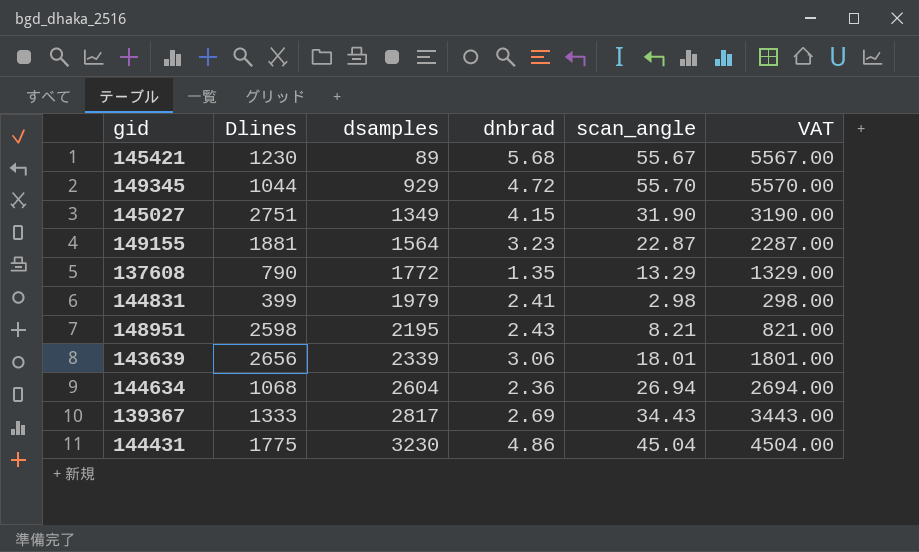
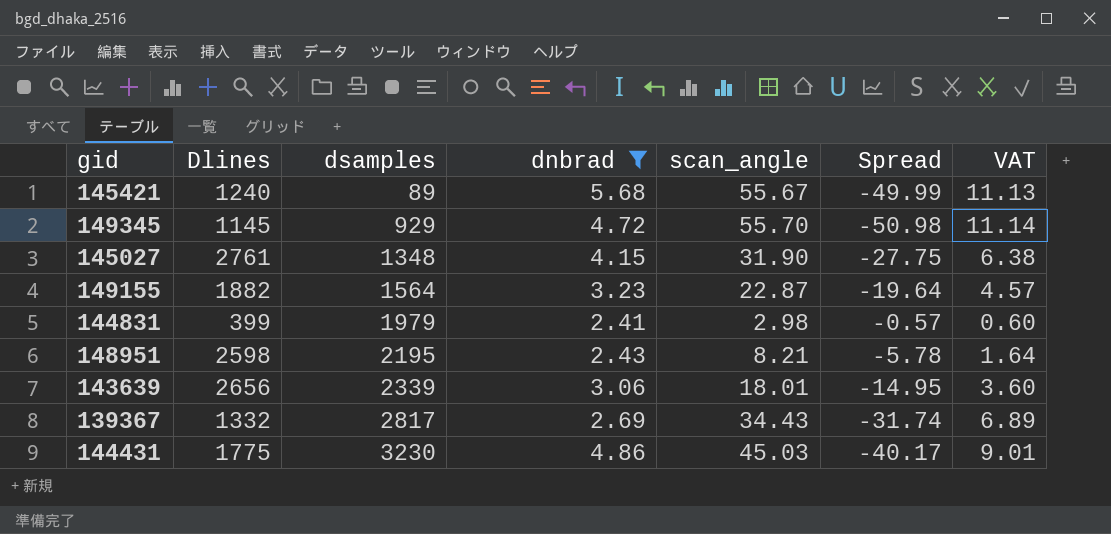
filter: none -> dnbrad >= 2.41
column Spread | formula: none -> [dnbrad] - [scan_angle]
column VAT | formula: [scan_angle] * 100 -> [scan_angle] * 0.2
145421 | Dlines: 1230 -> 1240
149345 | Dlines: 1044 -> 1145
145027 | Dlines: 2751 -> 2761
145027 | dsamples: 1349 -> 1348
149155 | Dlines: 1881 -> 1882
139367 | Dlines: 1333 -> 1332
144431 | scan_angle: 45.04 -> 45.03

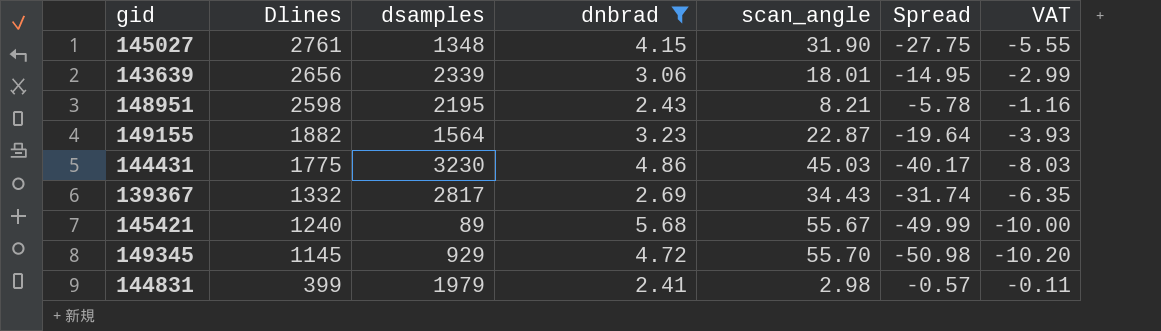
row order: dsamples ascending -> Dlines descending
column VAT | formula: [scan_angle] * 0.2 -> [Spread] * 0.2

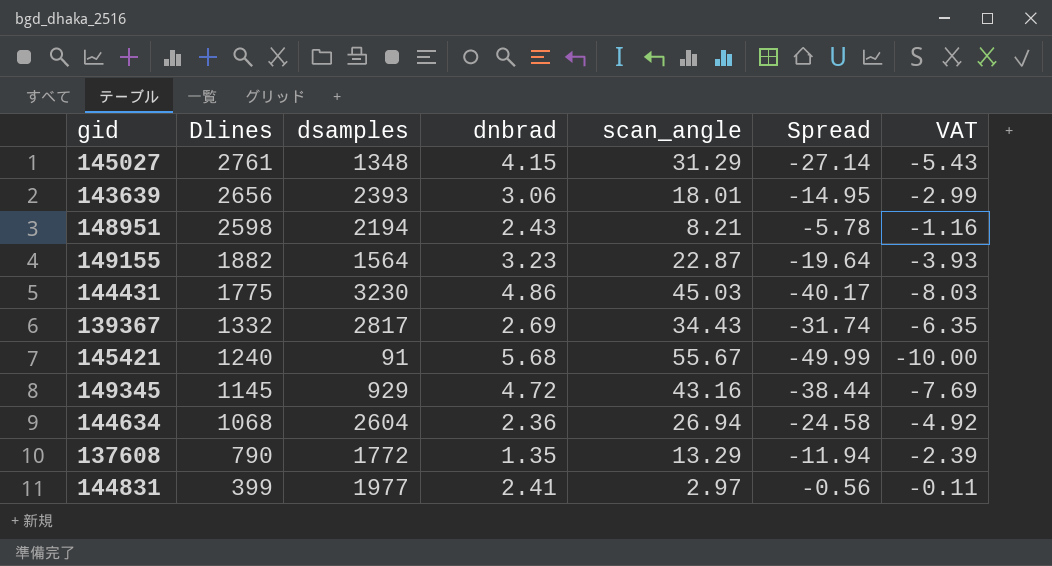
filter: dnbrad >= 2.41 -> none
145027 | scan_angle: 31.90 -> 31.29
145027 | Spread: -27.75 -> -27.14
145027 | VAT: -5.55 -> -5.43
143639 | dsamples: 2339 -> 2393
148951 | dsamples: 2195 -> 2194
145421 | dsamples: 89 -> 91
149345 | scan_angle: 55.70 -> 43.16
149345 | Spread: -50.98 -> -38.44
149345 | VAT: -10.20 -> -7.69
144831 | dsamples: 1979 -> 1977
144831 | scan_angle: 2.98 -> 2.97
144831 | Spread: -0.57 -> -0.56

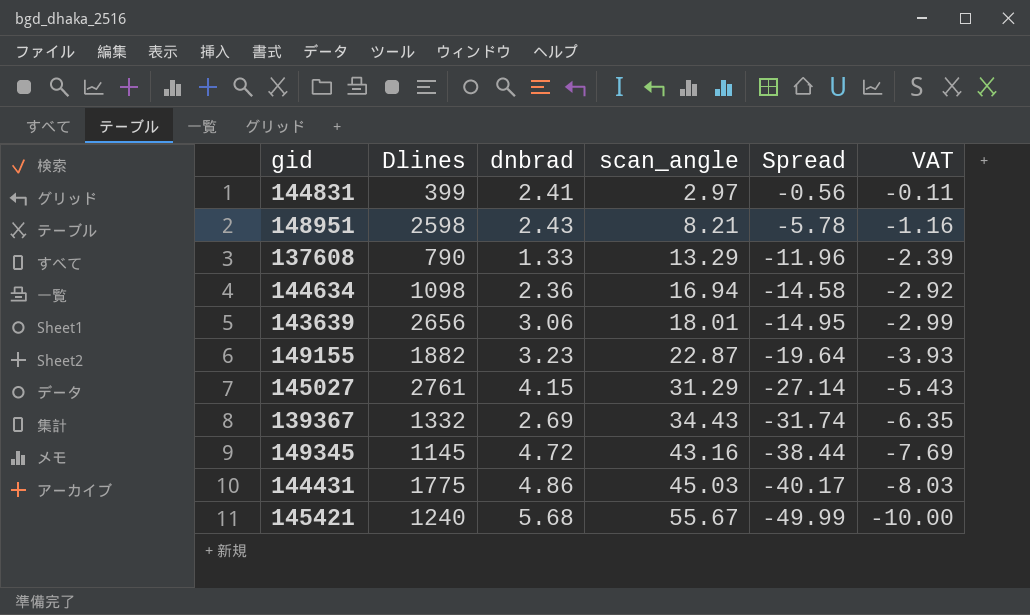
row order: Dlines descending -> scan_angle ascending
column dsamples | position: 3 -> none
137608 | dnbrad: 1.35 -> 1.33
137608 | Spread: -11.94 -> -11.96
144634 | Dlines: 1068 -> 1098
144634 | scan_angle: 26.94 -> 16.94
144634 | Spread: -24.58 -> -14.58
144634 | VAT: -4.92 -> -2.92

